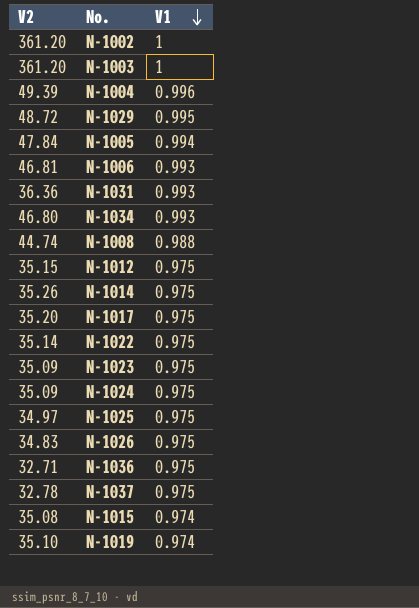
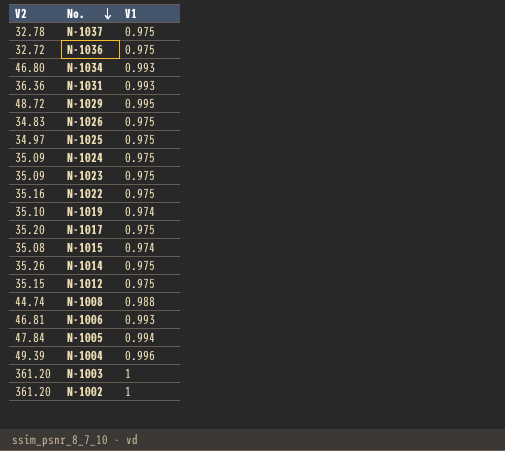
row order: V1 descending -> No. descending
N-1036 | V2: 32.71 -> 32.72
N-1022 | V2: 35.14 -> 35.16

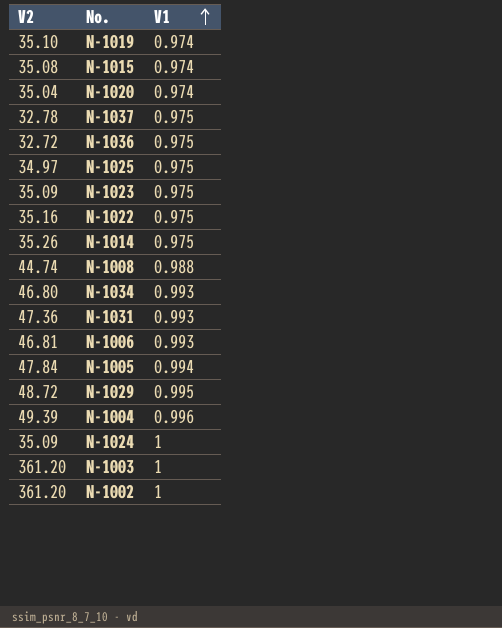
row order: No. descending -> V1 ascending
row N-1026: 34.83 | 0.975 -> none
row N-1017: 35.20 | 0.975 -> none
row N-1012: 35.15 | 0.975 -> none
row N-1020: none -> 35.04 | 0.974
N-1031 | V2: 36.36 -> 47.36
N-1024 | V1: 0.975 -> 1

